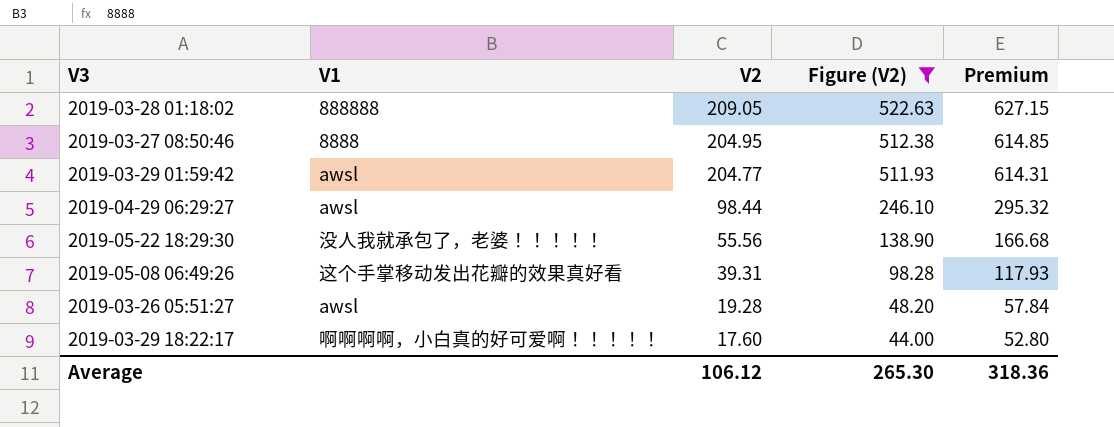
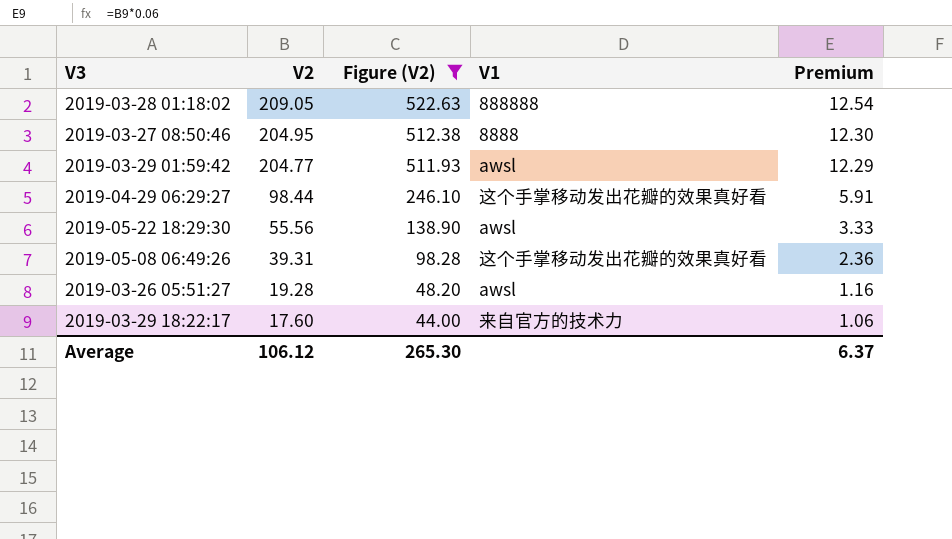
column V1 | position: 2 -> 4
column Premium | formula: [V2] * 3 -> [V2] * 0.06
2019-04-29 06:29:27 | V1: awsl -> 这个手掌移动发出花瓣的效果真好看
2019-05-22 18:29:30 | V1: 没人我就承包了，老婆！！！！！ -> awsl
2019-03-29 18:22:17 | V1: 啊啊啊啊，小白真的好可爱啊！！！！！ -> 来自官方的技术力
Average | Premium: 318.36 -> 6.37

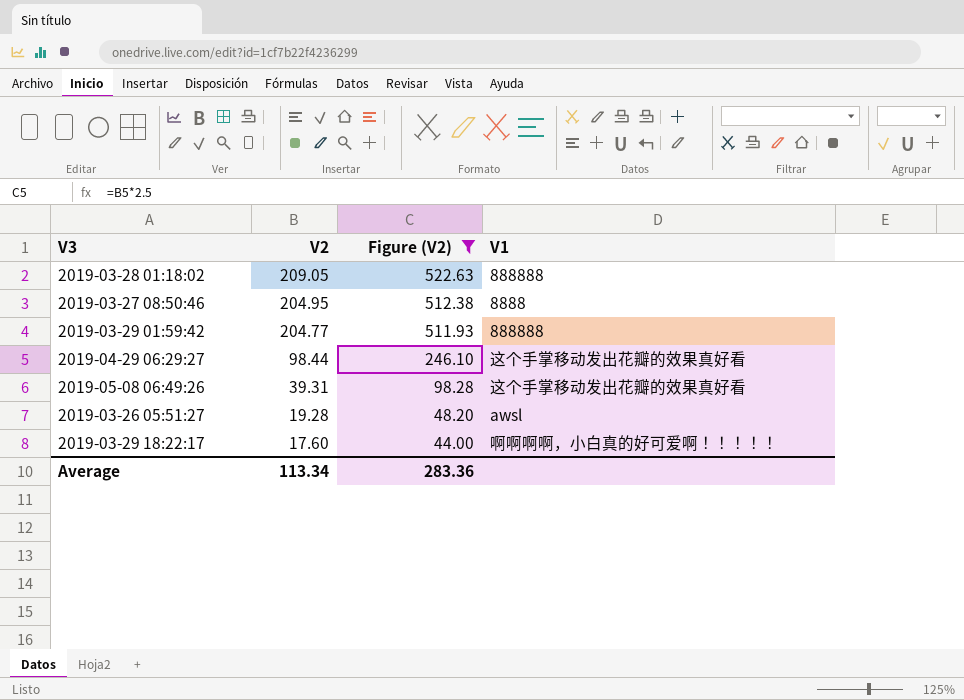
column Premium | formula: [V2] * 0.06 -> none
row 2019-05-22 18:29:30: 55.56 | 138.90 | awsl | 3.33 -> none
2019-03-29 01:59:42 | V1: awsl -> 888888
2019-03-29 18:22:17 | V1: 来自官方的技术力 -> 啊啊啊啊，小白真的好可爱啊！！！！！
Average | V2: 106.12 -> 113.34
Average | Figure (V2): 265.30 -> 283.36

